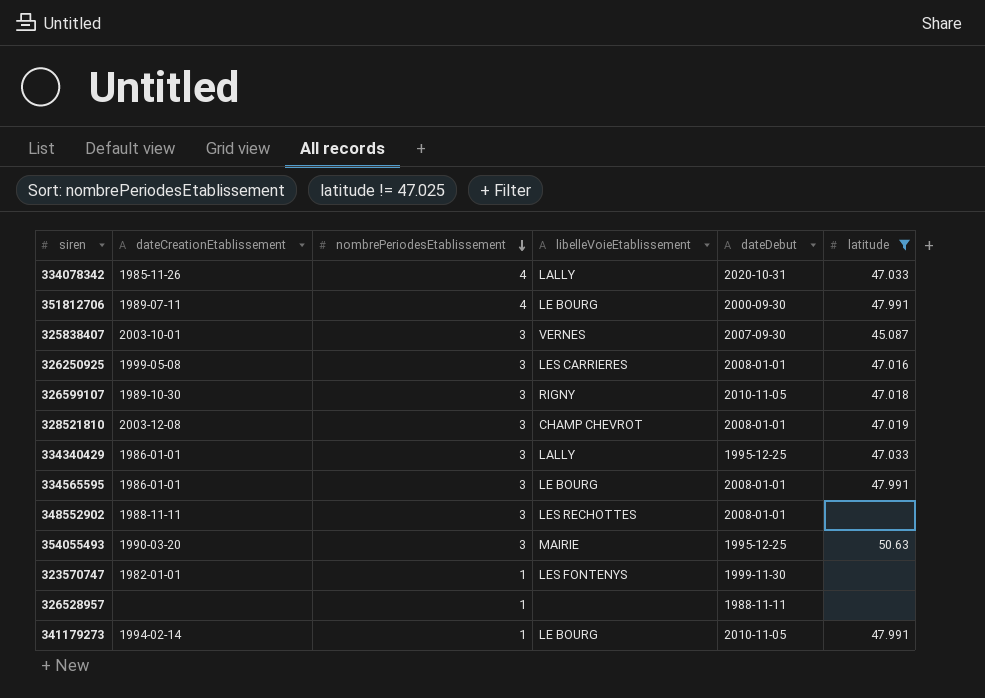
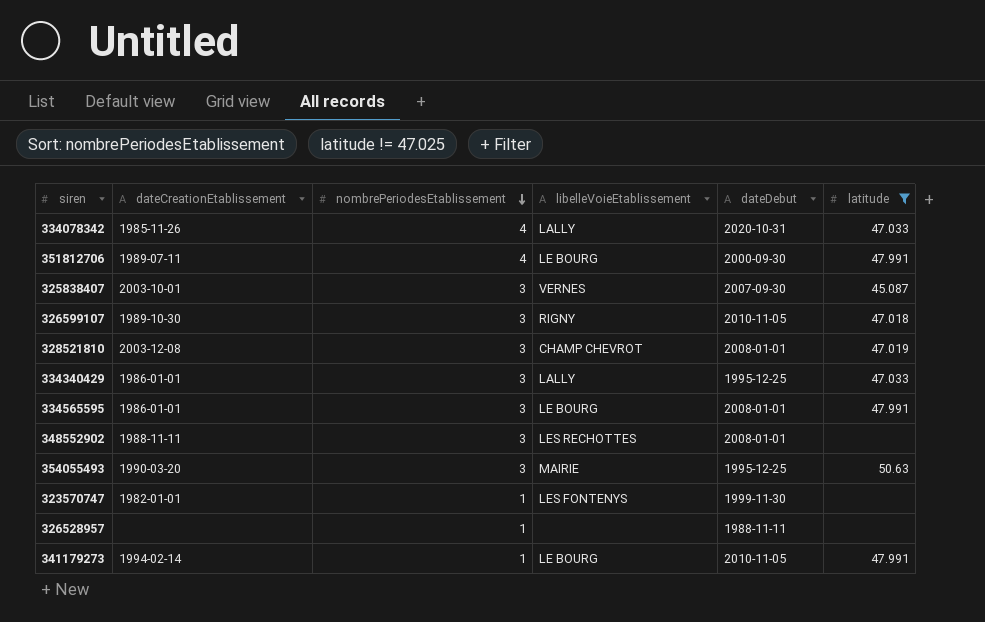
row 326250925: 1999-05-08 | 3 | LES CARRIERES | 2008-01-01 | 47.016 -> none

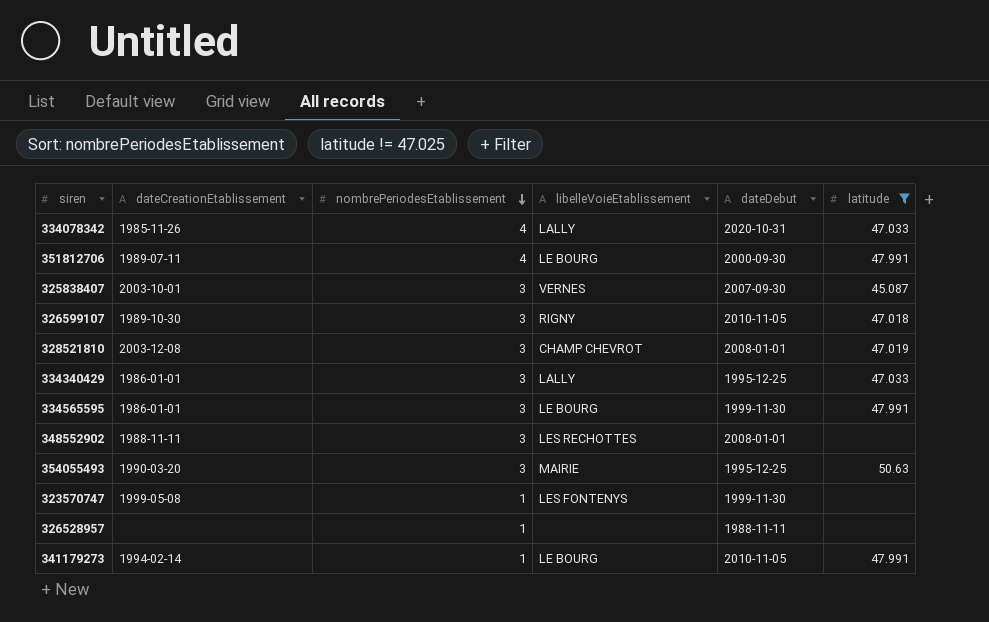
334565595 | dateDebut: 2008-01-01 -> 1999-11-30
323570747 | dateCreationEtablissement: 1982-01-01 -> 1999-05-08

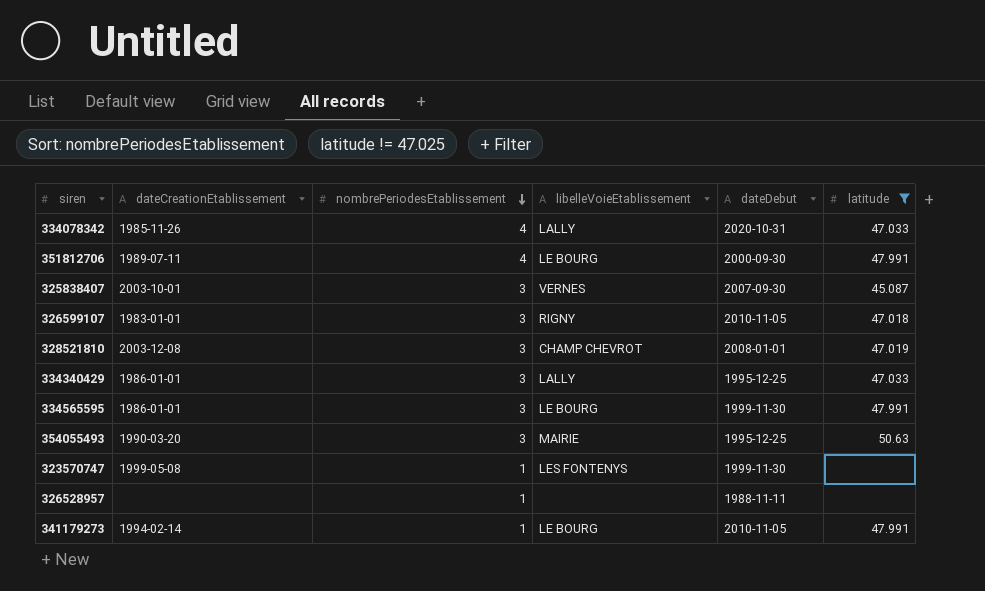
row 348552902: 1988-11-11 | 3 | LES RECHOTTES | 2008-01-01 | none -> none
326599107 | dateCreationEtablissement: 1989-10-30 -> 1983-01-01

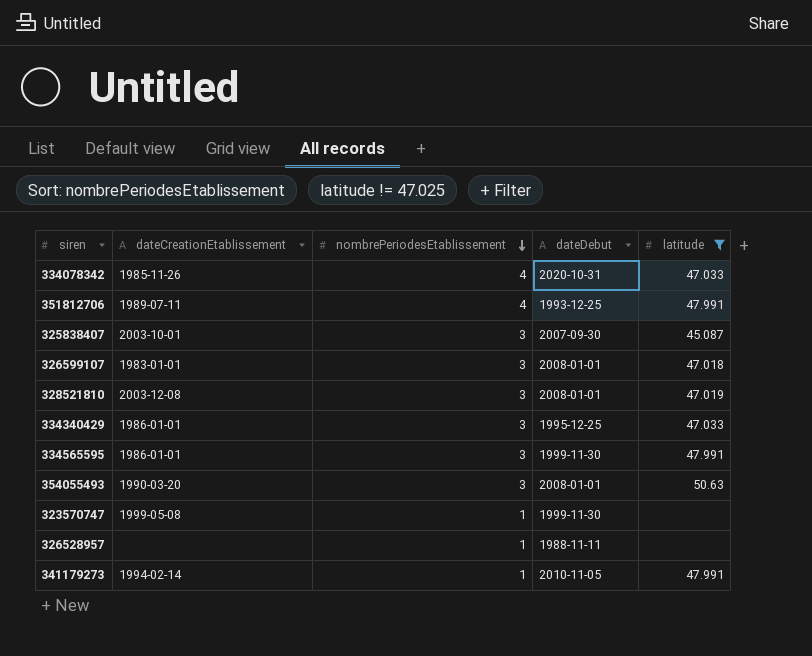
column libelleVoieEtablissement | position: 4 -> none
351812706 | dateDebut: 2000-09-30 -> 1993-12-25
326599107 | dateDebut: 2010-11-05 -> 2008-01-01
354055493 | dateDebut: 1995-12-25 -> 2008-01-01

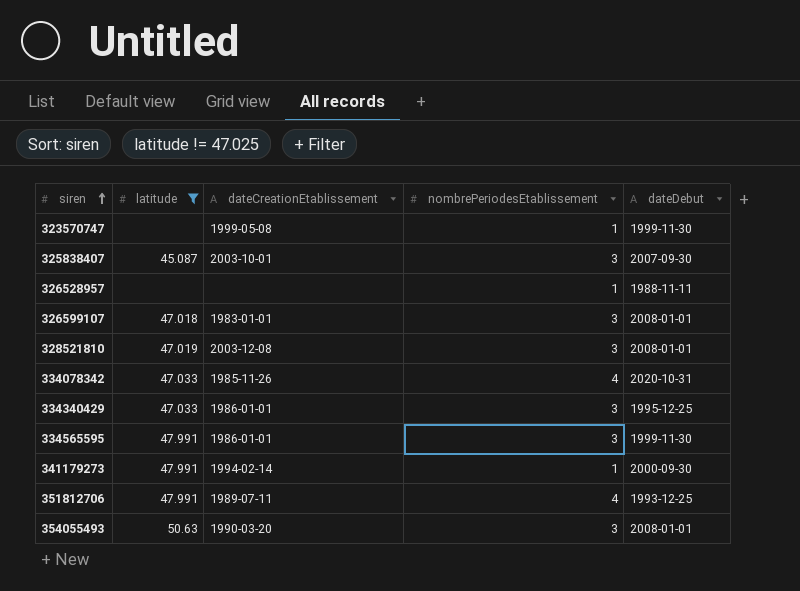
row order: nombrePeriodesEtablissement descending -> siren ascending
column latitude | position: 5 -> 2
341179273 | dateDebut: 2010-11-05 -> 2000-09-30

